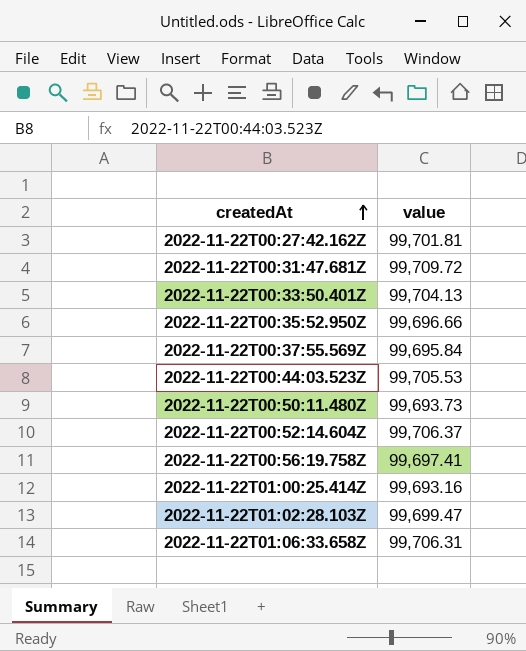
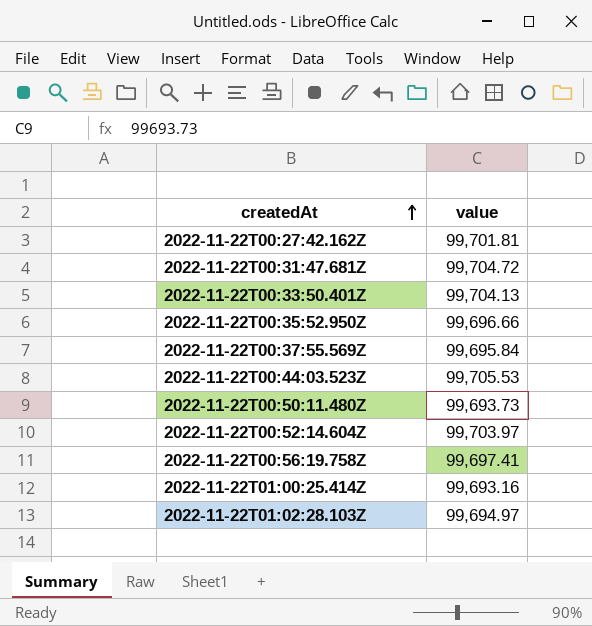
row 2022-11-22T01:06:33.658Z: 99,706.31 -> none
2022-11-22T00:31:47.681Z | value: 99,709.72 -> 99,704.72
2022-11-22T00:52:14.604Z | value: 99,706.37 -> 99,703.97
2022-11-22T01:02:28.103Z | value: 99,699.47 -> 99,694.97

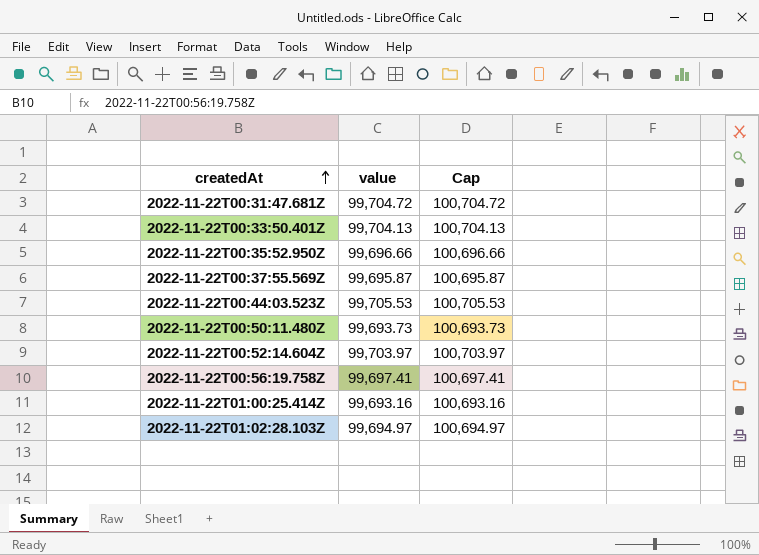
column Cap | formula: none -> [value] + 1000
row 2022-11-22T00:27:42.162Z: 99,701.81 -> none
2022-11-22T00:37:55.569Z | value: 99,695.84 -> 99,695.87

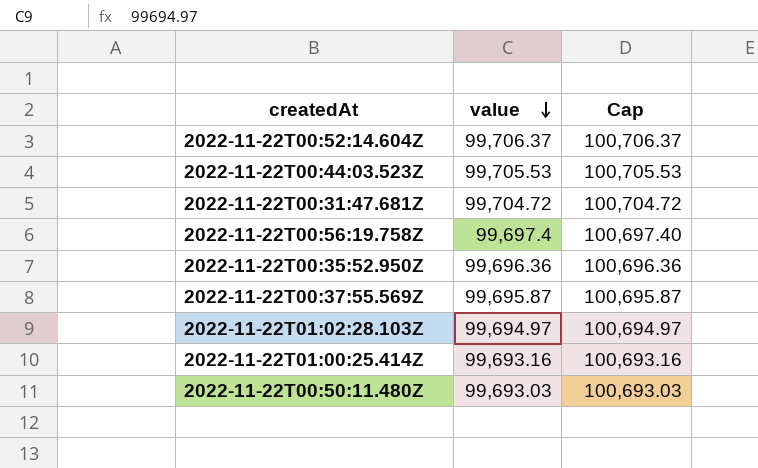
row order: createdAt ascending -> value descending
row 2022-11-22T00:33:50.401Z: 99,704.13 | 100,704.13 -> none
2022-11-22T00:52:14.604Z | value: 99,703.97 -> 99,706.37
2022-11-22T00:52:14.604Z | Cap: 100,703.97 -> 100,706.37
2022-11-22T00:56:19.758Z | value: 99,697.41 -> 99,697.4
2022-11-22T00:56:19.758Z | Cap: 100,697.41 -> 100,697.40
2022-11-22T00:35:52.950Z | value: 99,696.66 -> 99,696.36
2022-11-22T00:35:52.950Z | Cap: 100,696.66 -> 100,696.36
2022-11-22T00:50:11.480Z | value: 99,693.73 -> 99,693.03
2022-11-22T00:50:11.480Z | Cap: 100,693.73 -> 100,693.03

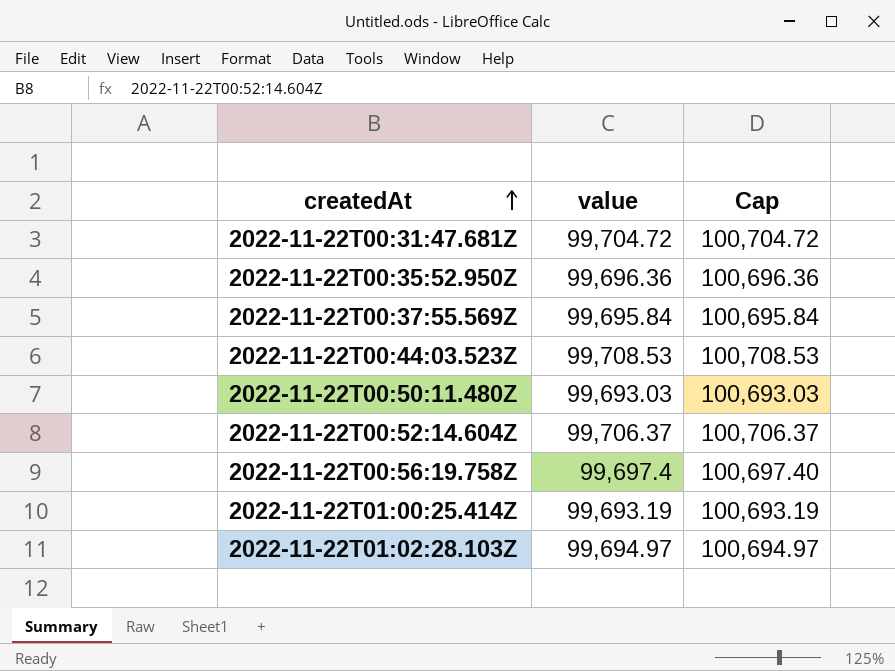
row order: value descending -> createdAt ascending
2022-11-22T00:37:55.569Z | value: 99,695.87 -> 99,695.84
2022-11-22T00:37:55.569Z | Cap: 100,695.87 -> 100,695.84
2022-11-22T00:44:03.523Z | value: 99,705.53 -> 99,708.53
2022-11-22T00:44:03.523Z | Cap: 100,705.53 -> 100,708.53
2022-11-22T01:00:25.414Z | value: 99,693.16 -> 99,693.19
2022-11-22T01:00:25.414Z | Cap: 100,693.16 -> 100,693.19

